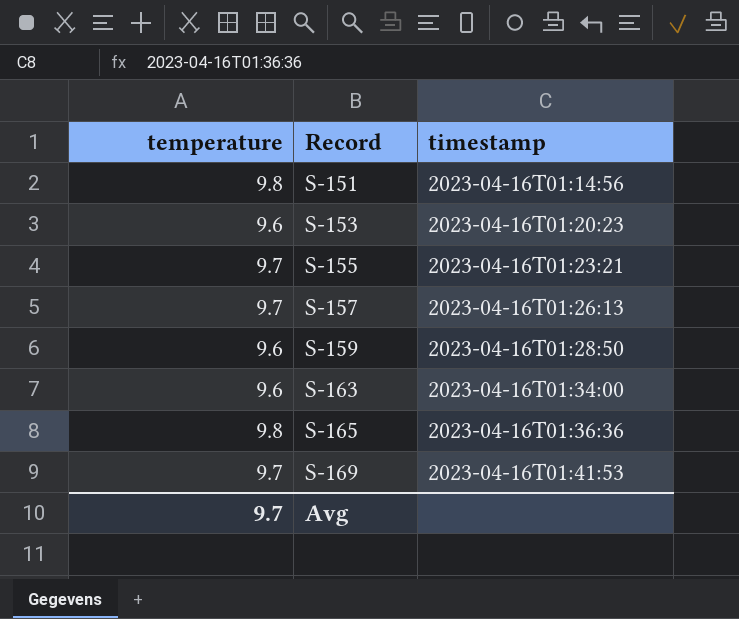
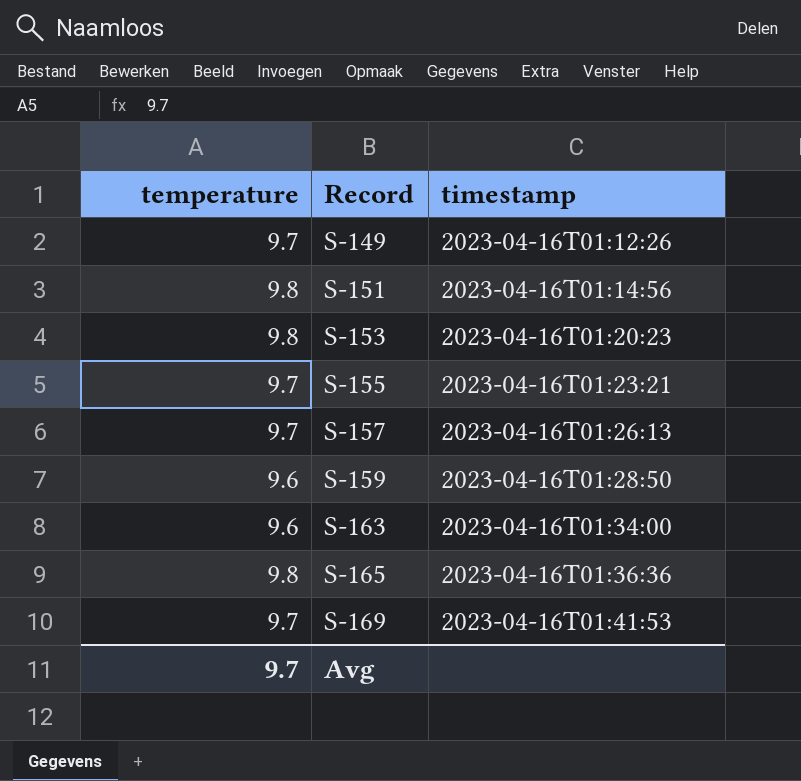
row S-149: none -> 9.7 | 2023-04-16T01:12:26
S-153 | temperature: 9.6 -> 9.8

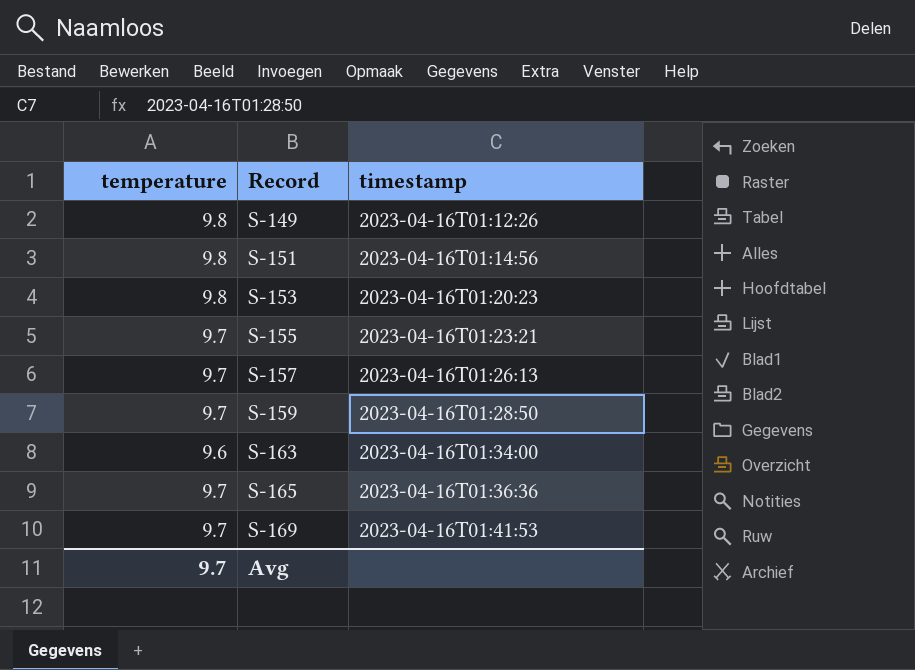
S-149 | temperature: 9.7 -> 9.8
S-159 | temperature: 9.6 -> 9.7
S-165 | temperature: 9.8 -> 9.7

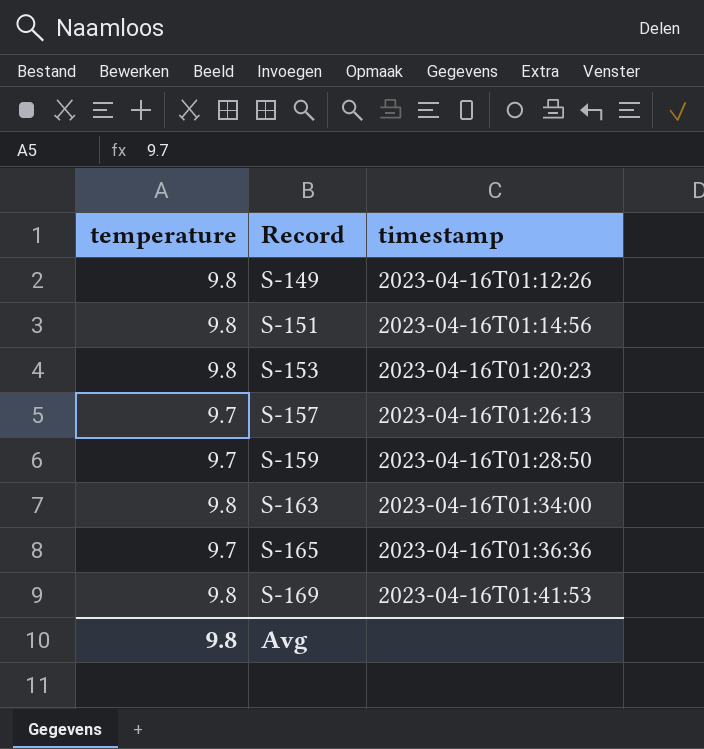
row S-155: 9.7 | 2023-04-16T01:23:21 -> none
S-163 | temperature: 9.6 -> 9.8
S-169 | temperature: 9.7 -> 9.8
Avg | temperature: 9.7 -> 9.8

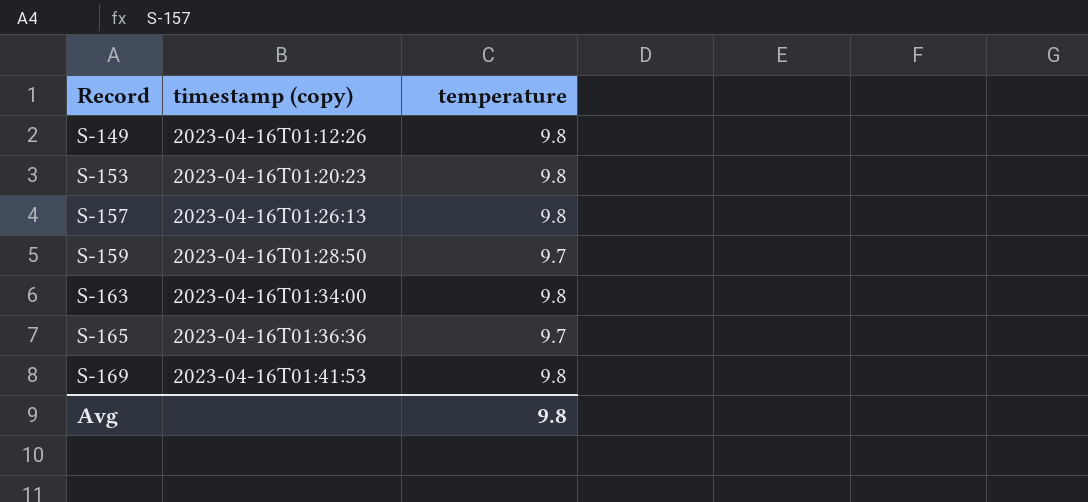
column name: timestamp -> timestamp (copy)
column temperature | position: 1 -> 3
row S-151: 9.8 | 2023-04-16T01:14:56 -> none
S-157 | temperature: 9.7 -> 9.8

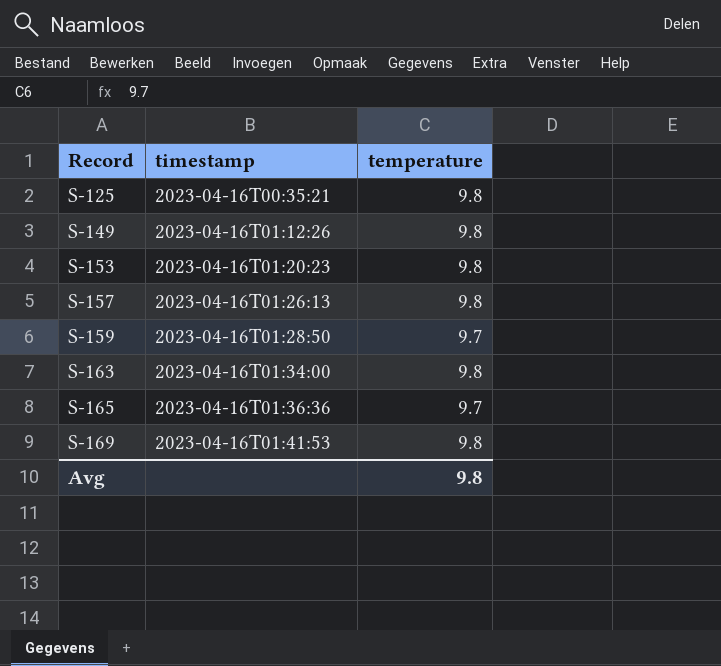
column name: timestamp (copy) -> timestamp
row S-125: none -> 2023-04-16T00:35:21 | 9.8

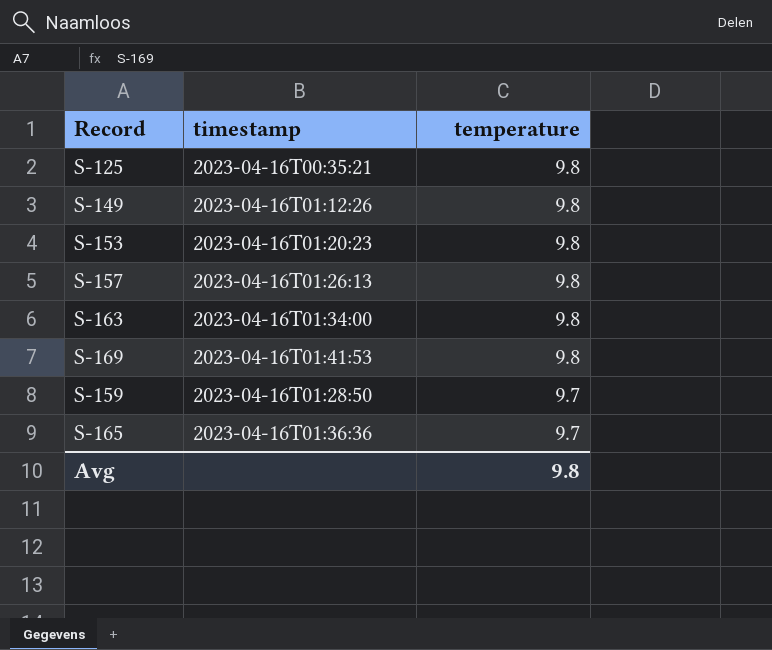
row order: Record ascending -> temperature descending

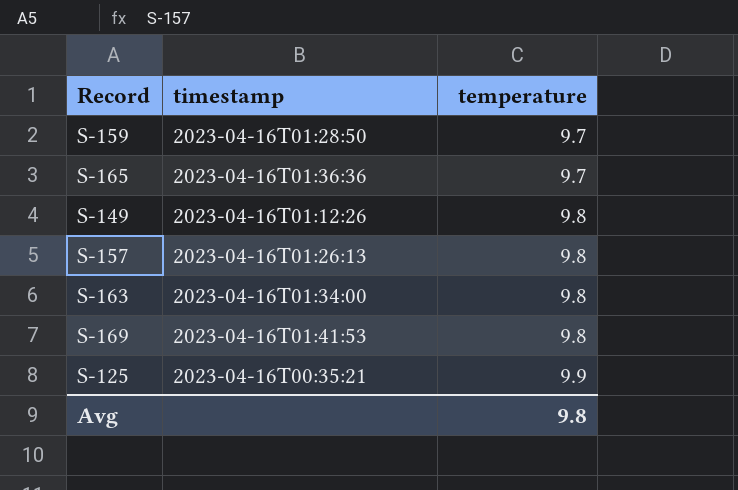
row order: temperature descending -> temperature ascending
row S-153: 2023-04-16T01:20:23 | 9.8 -> none
S-125 | temperature: 9.8 -> 9.9

